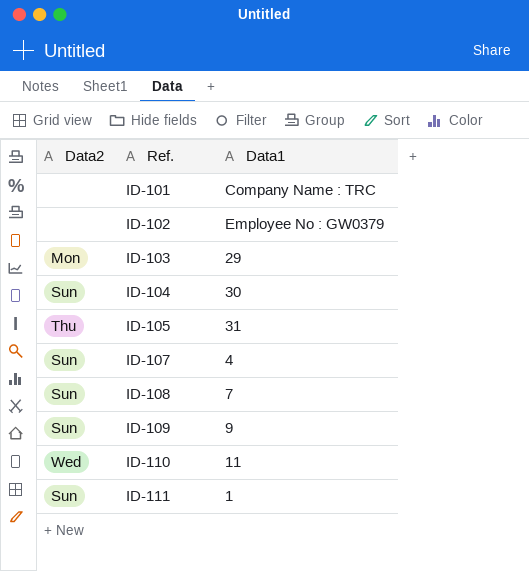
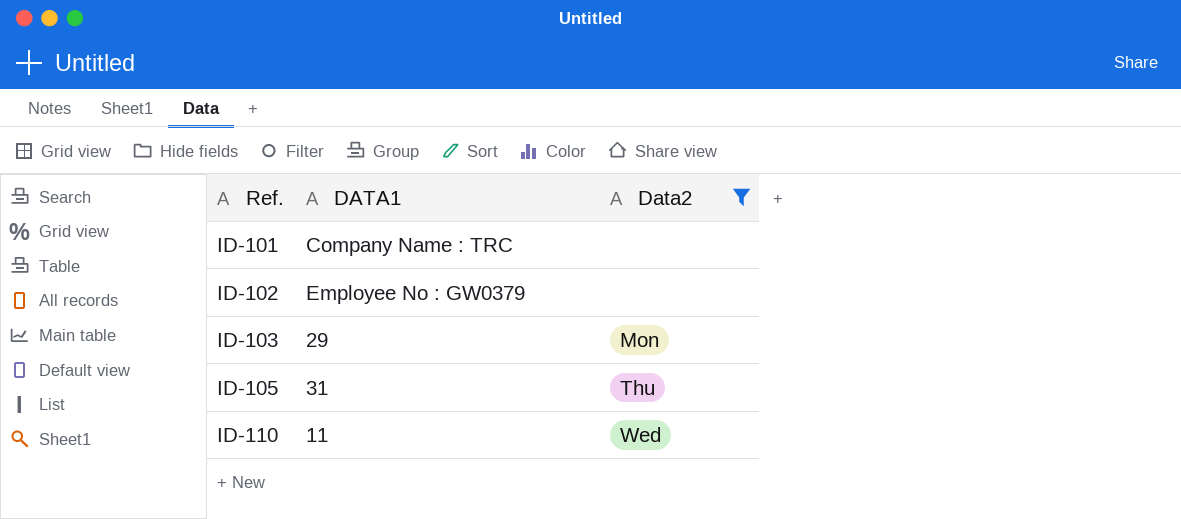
filter: none -> Data2 != Sun
column name: Data1 -> DATA1
column Data2 | position: 1 -> 3

